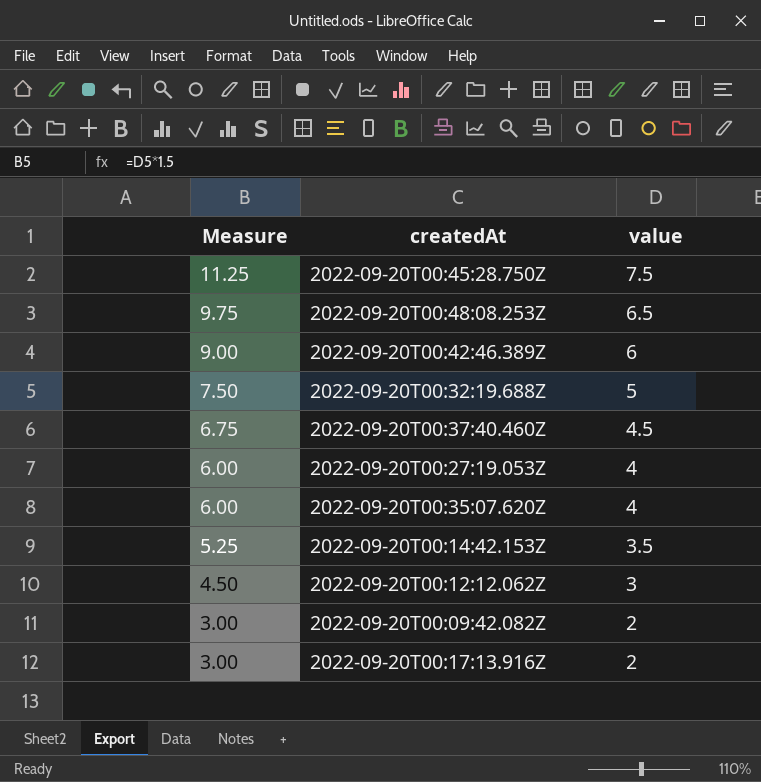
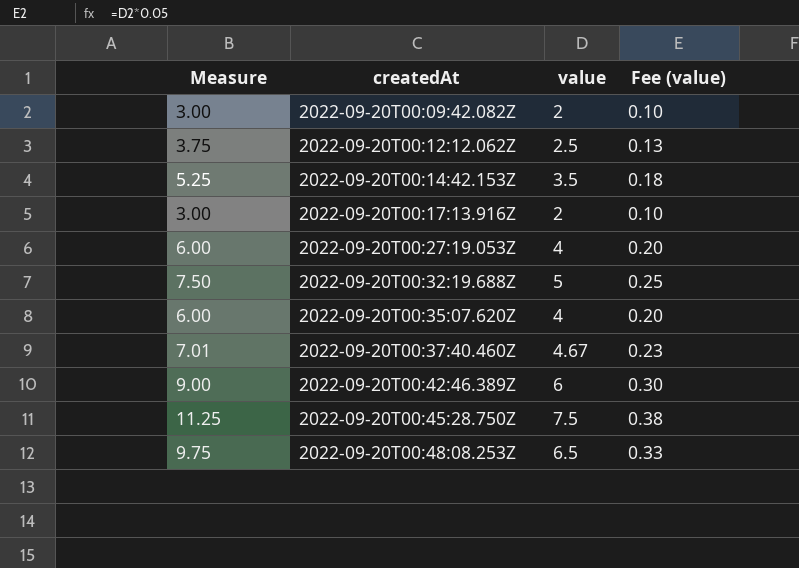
row order: Measure descending -> createdAt ascending
column Fee (value) | formula: none -> [value] * 0.05
2022-09-20T00:12:12.062Z | Measure: 4.50 -> 3.75
2022-09-20T00:12:12.062Z | value: 3 -> 2.5
2022-09-20T00:37:40.460Z | Measure: 6.75 -> 7.01
2022-09-20T00:37:40.460Z | value: 4.5 -> 4.67

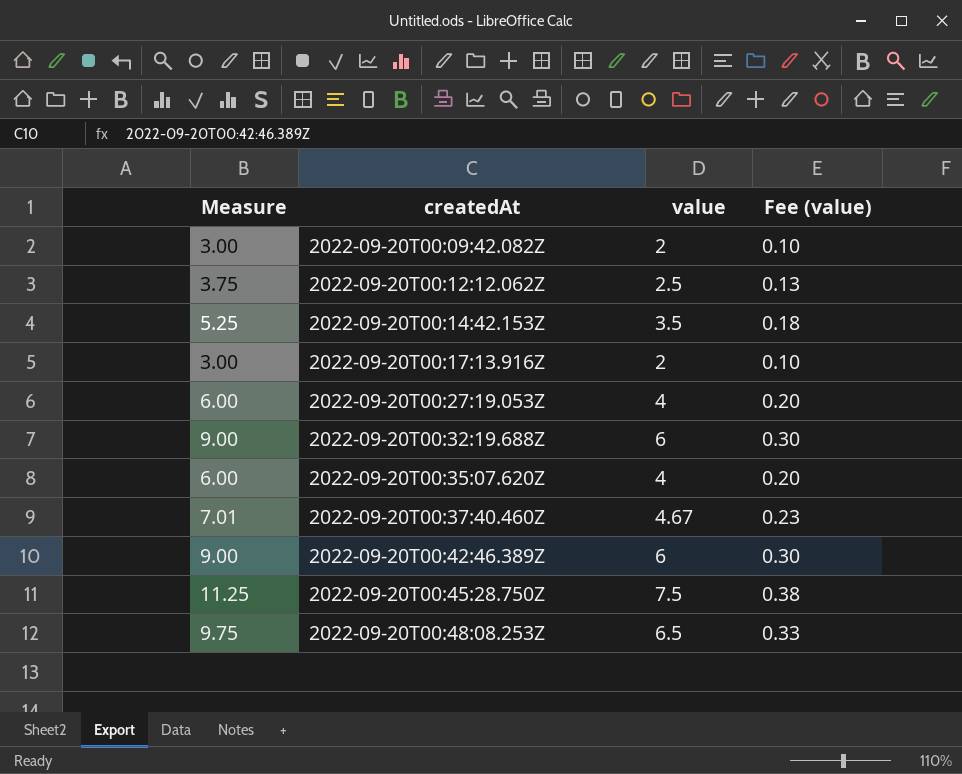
2022-09-20T00:32:19.688Z | Measure: 7.50 -> 9.00
2022-09-20T00:32:19.688Z | value: 5 -> 6
2022-09-20T00:32:19.688Z | Fee (value): 0.25 -> 0.30

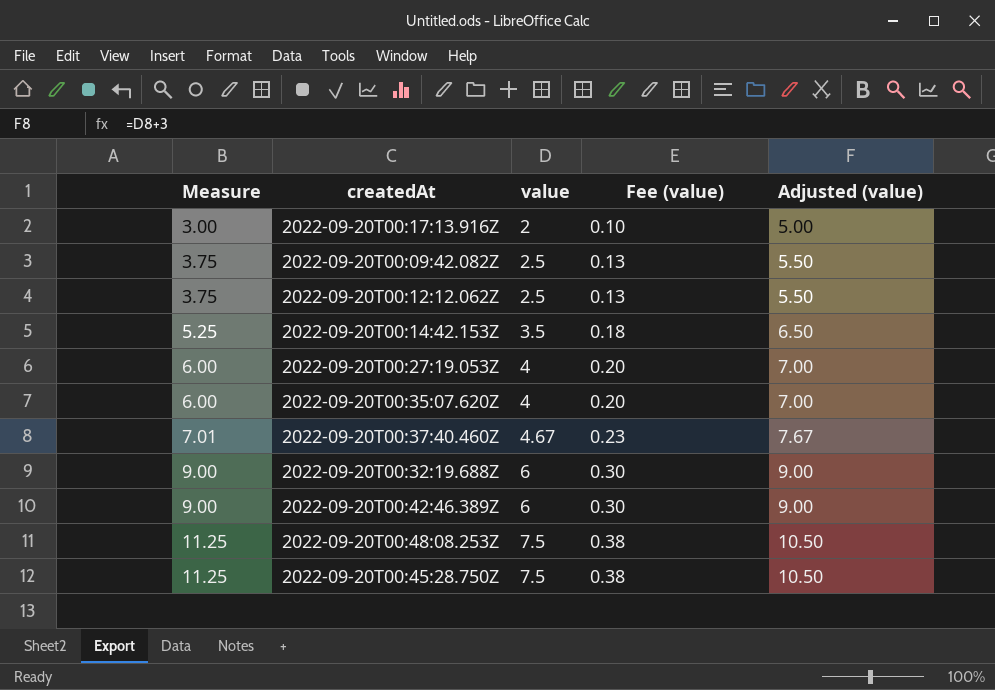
row order: createdAt ascending -> Measure ascending
column Adjusted (value) | formula: none -> [value] + 3
2022-09-20T00:09:42.082Z | Measure: 3.00 -> 3.75
2022-09-20T00:09:42.082Z | value: 2 -> 2.5
2022-09-20T00:09:42.082Z | Fee (value): 0.10 -> 0.13
2022-09-20T00:48:08.253Z | Measure: 9.75 -> 11.25
2022-09-20T00:48:08.253Z | value: 6.5 -> 7.5
2022-09-20T00:48:08.253Z | Fee (value): 0.33 -> 0.38

